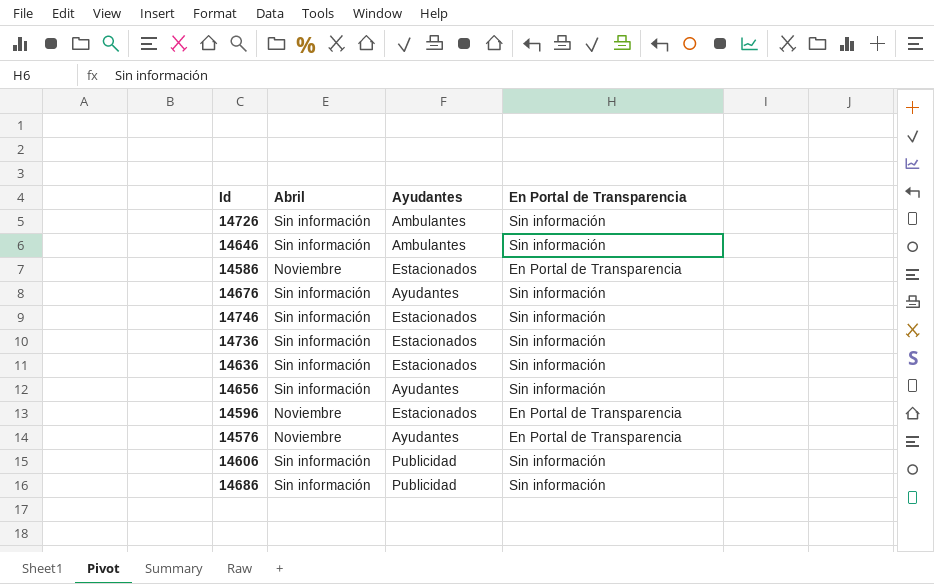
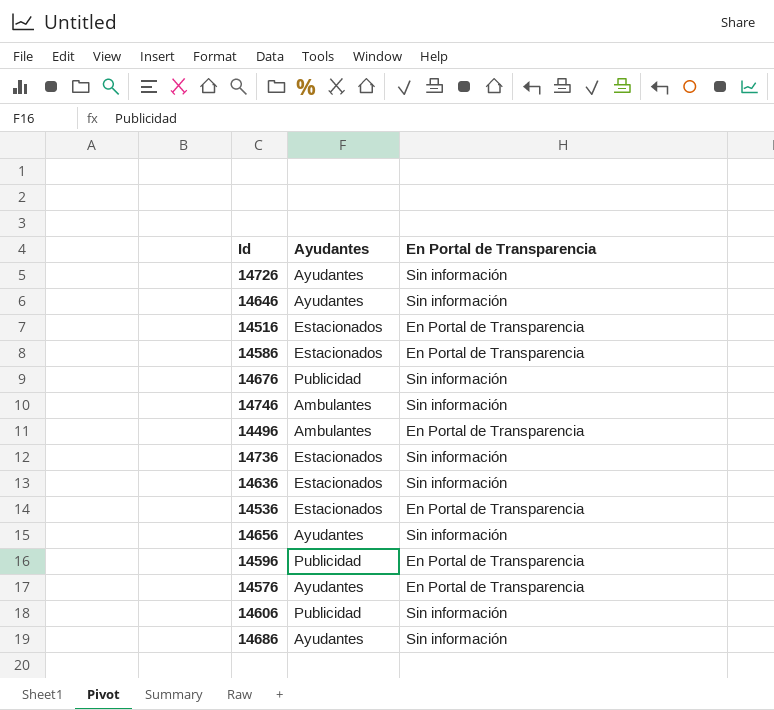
column Abril | position: 2 -> none
14726 | Ayudantes: Ambulantes -> Ayudantes
14646 | Ayudantes: Ambulantes -> Ayudantes
row 14516: none -> Estacionados | En Portal de Transparencia
14676 | Ayudantes: Ayudantes -> Publicidad
14746 | Ayudantes: Estacionados -> Ambulantes
row 14496: none -> Ambulantes | En Portal de Transparencia
row 14536: none -> Estacionados | En Portal de Transparencia
14596 | Ayudantes: Estacionados -> Publicidad
14686 | Ayudantes: Publicidad -> Ayudantes

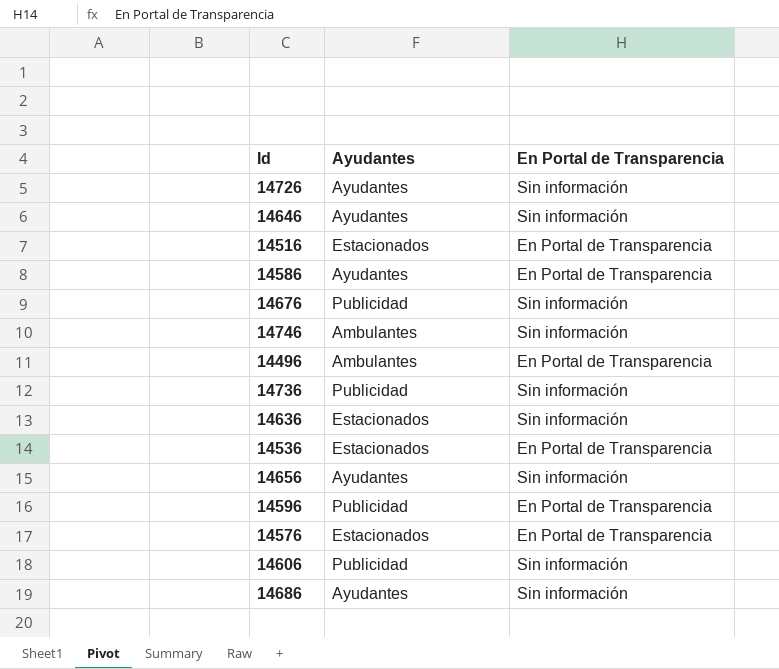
14586 | Ayudantes: Estacionados -> Ayudantes
14736 | Ayudantes: Estacionados -> Publicidad
14576 | Ayudantes: Ayudantes -> Estacionados

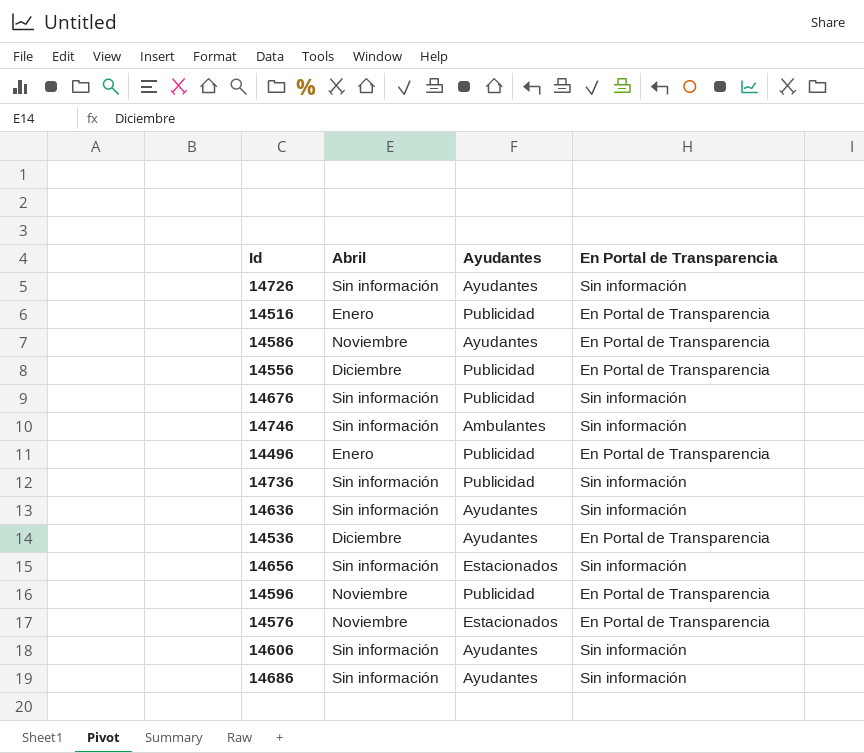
column Abril | position: none -> 2
row 14646: Ayudantes | Sin información -> none
14516 | Ayudantes: Estacionados -> Publicidad
row 14556: none -> Diciembre | Publicidad | En Portal de Transparencia
14496 | Ayudantes: Ambulantes -> Publicidad
14636 | Ayudantes: Estacionados -> Ayudantes
14536 | Ayudantes: Estacionados -> Ayudantes
14656 | Ayudantes: Ayudantes -> Estacionados
14606 | Ayudantes: Publicidad -> Ayudantes

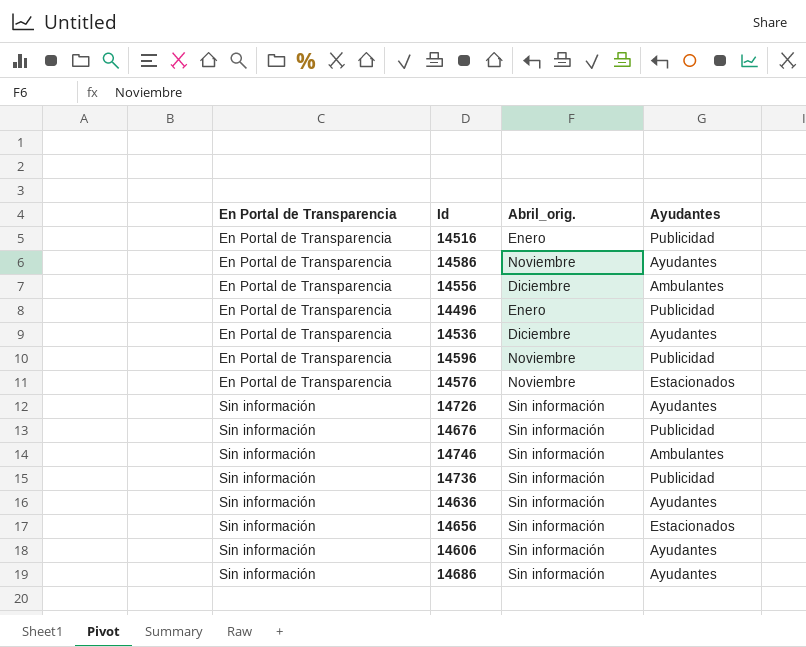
row order: none -> En Portal de Transparencia ascending
column En Portal de Transparencia | position: 4 -> 1
column name: Abril -> Abril_orig.
14556 | Ayudantes: Publicidad -> Ambulantes

